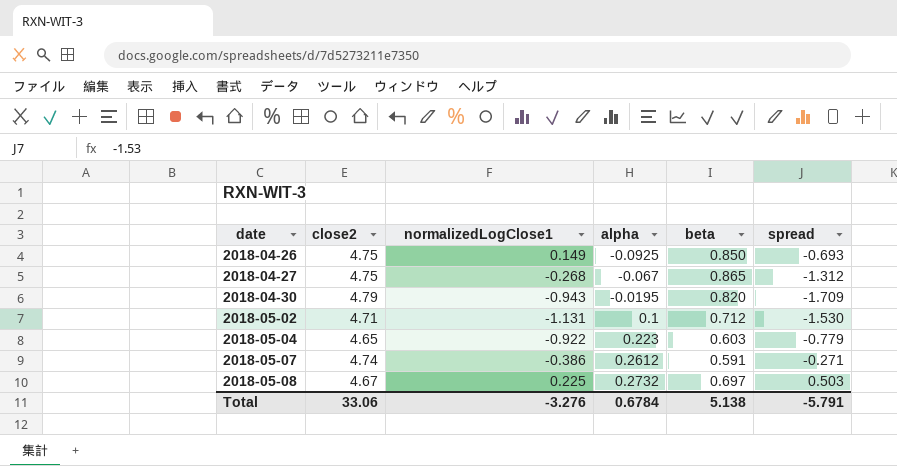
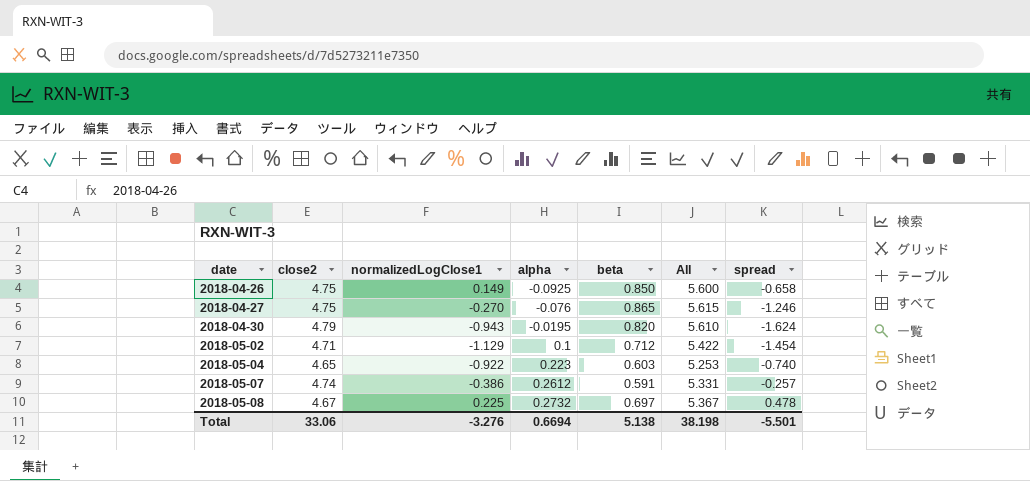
column All | formula: none -> [close2] + [beta]
2018-04-26 | spread: -0.693 -> -0.658
2018-04-27 | normalizedLogClose1: -0.268 -> -0.270
2018-04-27 | alpha: -0.067 -> -0.076
2018-04-27 | spread: -1.312 -> -1.246
2018-04-30 | spread: -1.709 -> -1.624
2018-05-02 | normalizedLogClose1: -1.131 -> -1.129
2018-05-02 | spread: -1.530 -> -1.454
2018-05-04 | spread: -0.779 -> -0.740
2018-05-07 | spread: -0.271 -> -0.257
2018-05-08 | spread: 0.503 -> 0.478
Total | alpha: 0.6784 -> 0.6694
Total | spread: -5.791 -> -5.501

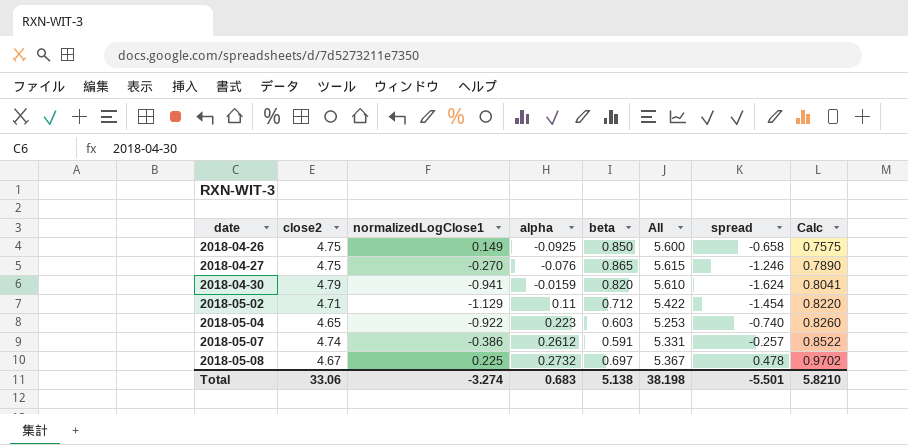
column Calc | formula: none -> [alpha] + [beta]
2018-04-30 | normalizedLogClose1: -0.943 -> -0.941
2018-04-30 | alpha: -0.0195 -> -0.0159
2018-05-02 | alpha: 0.1 -> 0.11
Total | normalizedLogClose1: -3.276 -> -3.274
Total | alpha: 0.6694 -> 0.683

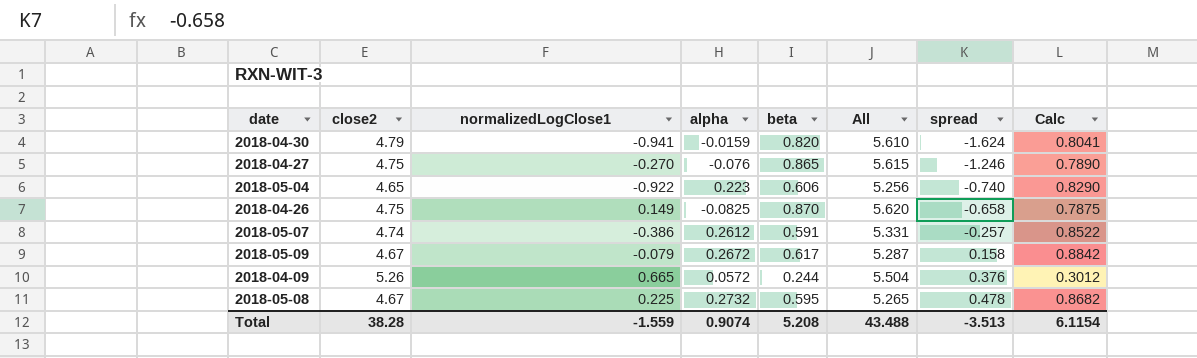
row order: date ascending -> spread ascending
row 2018-05-02: 4.71 | -1.129 | 0.11 | 0.712 | 5.422 | -1.454 | 0.8220 -> none
2018-05-04 | beta: 0.603 -> 0.606
2018-05-04 | All: 5.253 -> 5.256
2018-05-04 | Calc: 0.8260 -> 0.8290
2018-04-26 | alpha: -0.0925 -> -0.0825
2018-04-26 | beta: 0.850 -> 0.870
2018-04-26 | All: 5.600 -> 5.620
2018-04-26 | Calc: 0.7575 -> 0.7875
row 2018-05-09: none -> 4.67 | -0.079 | 0.2672 | 0.617 | 5.287 | 0.158 | 0.8842
row 2018-04-09: none -> 5.26 | 0.665 | 0.0572 | 0.244 | 5.504 | 0.376 | 0.3012
2018-05-08 | beta: 0.697 -> 0.595
2018-05-08 | All: 5.367 -> 5.265
2018-05-08 | Calc: 0.9702 -> 0.8682
Total | close2: 33.06 -> 38.28
Total | normalizedLogClose1: -3.274 -> -1.559
Total | alpha: 0.683 -> 0.9074
Total | beta: 5.138 -> 5.208
Total | All: 38.198 -> 43.488
Total | spread: -5.501 -> -3.513
Total | Calc: 5.8210 -> 6.1154

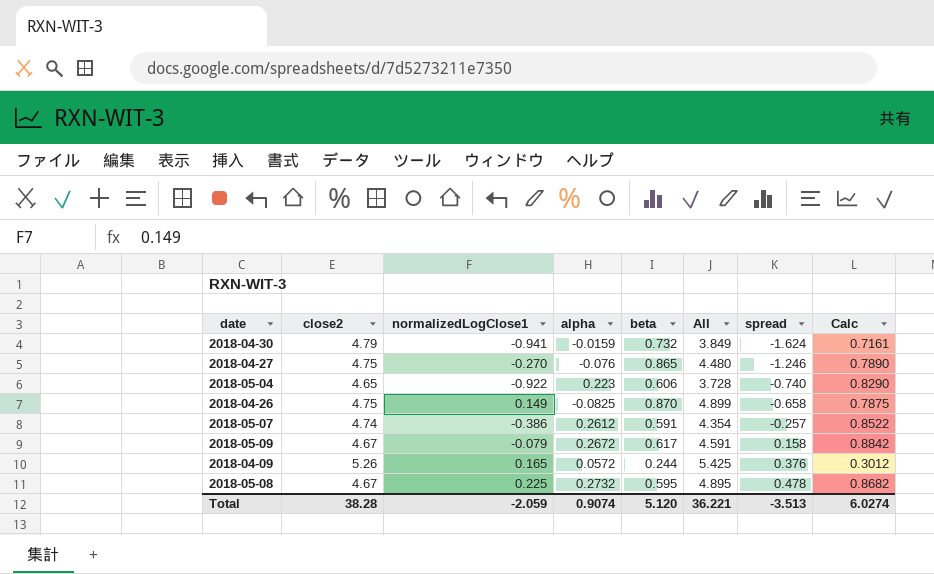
column All | formula: [close2] + [beta] -> [close2] + [normalizedLogClose1]
2018-04-30 | beta: 0.820 -> 0.732
2018-04-30 | Calc: 0.8041 -> 0.7161
2018-04-09 | normalizedLogClose1: 0.665 -> 0.165
Total | normalizedLogClose1: -1.559 -> -2.059
Total | beta: 5.208 -> 5.120
Total | All: 43.488 -> 36.221
Total | Calc: 6.1154 -> 6.0274

